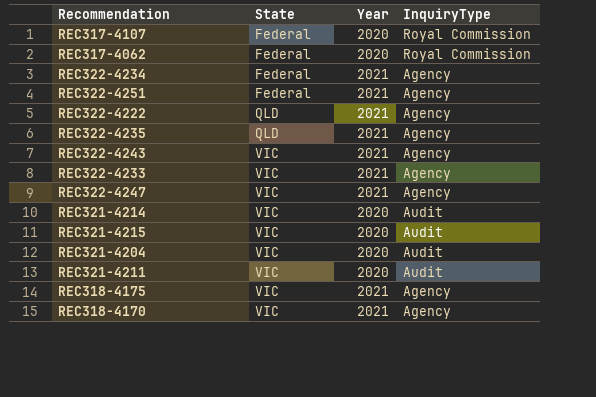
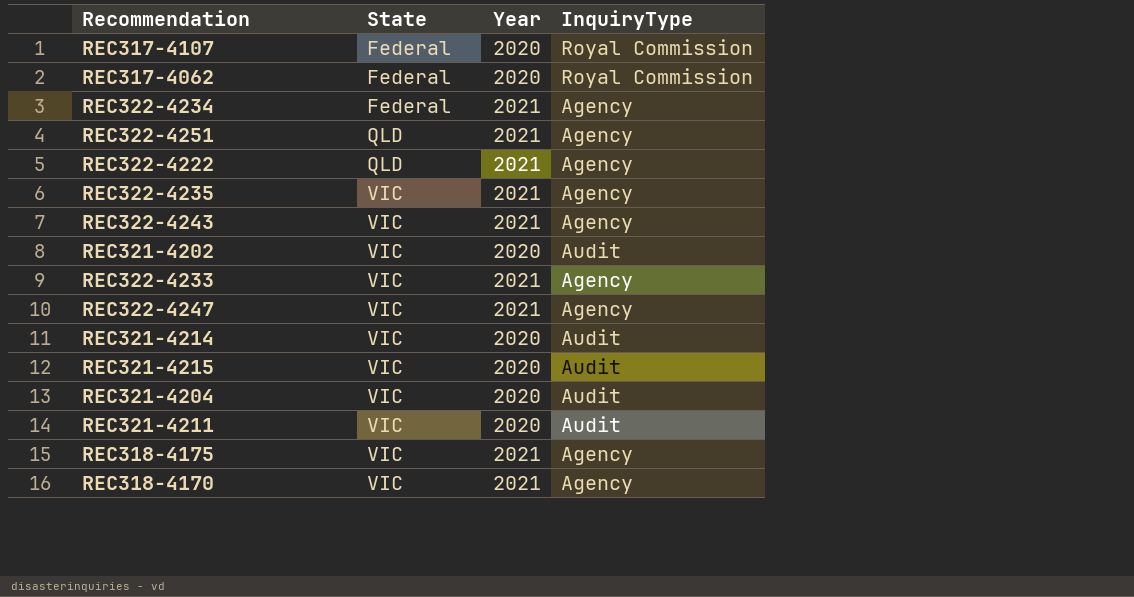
REC322-4251 | State: Federal -> QLD
REC322-4235 | State: QLD -> VIC
row REC321-4202: none -> VIC | 2020 | Audit

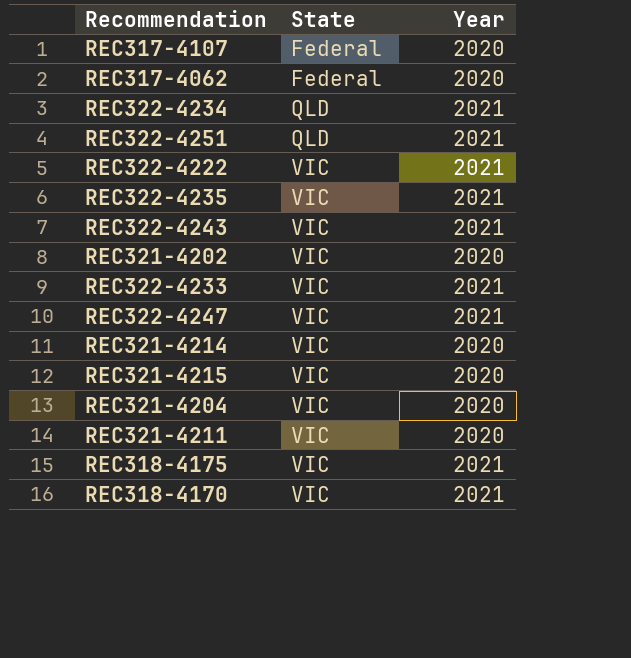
column InquiryType | position: 4 -> none
REC322-4234 | State: Federal -> QLD
REC322-4222 | State: QLD -> VIC

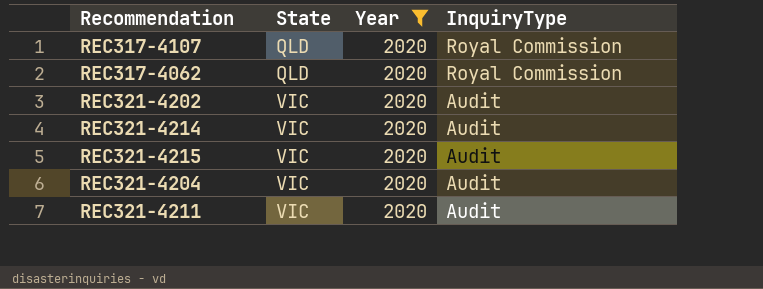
filter: none -> Year = 2020
column InquiryType | position: none -> 4
REC317-4107 | State: Federal -> QLD
REC317-4062 | State: Federal -> QLD

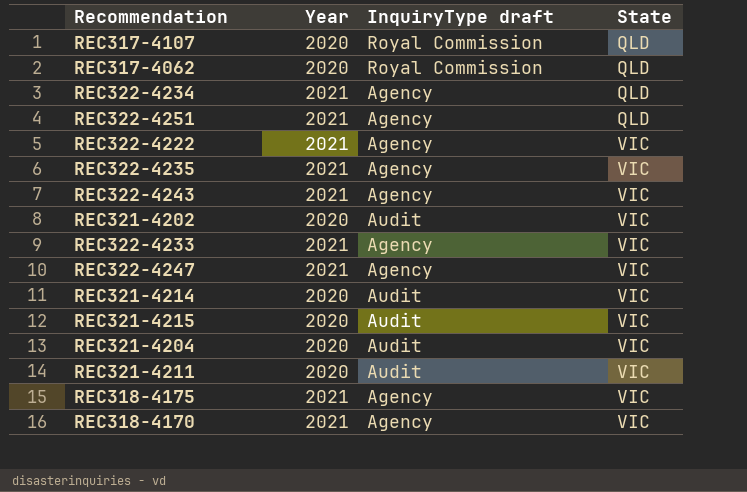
filter: Year = 2020 -> none
column name: InquiryType -> InquiryType draft
column State | position: 2 -> 4

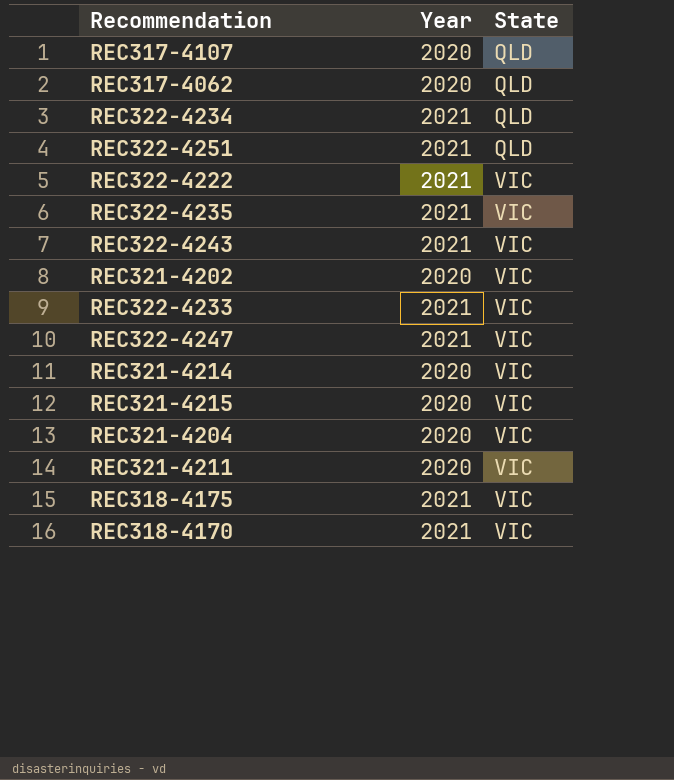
column InquiryType draft | position: 3 -> none

